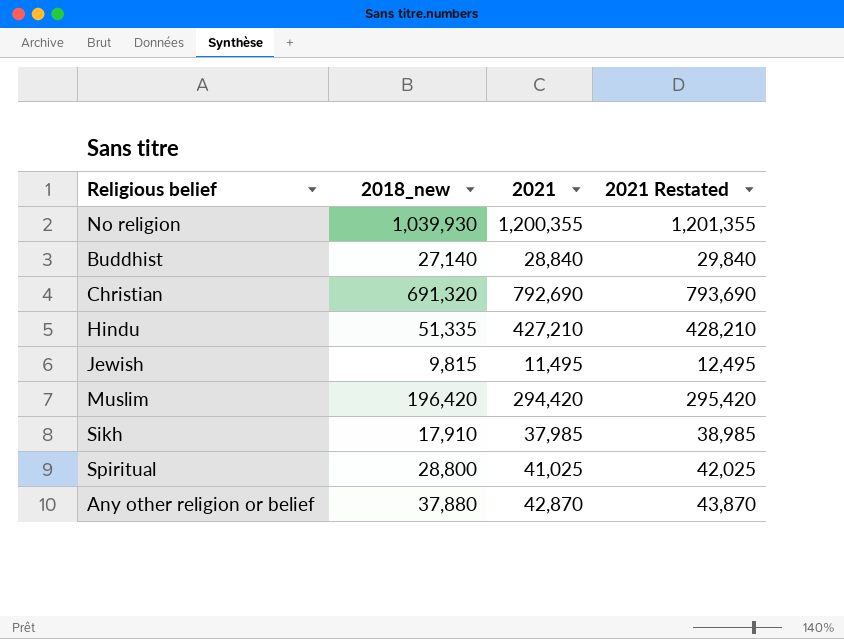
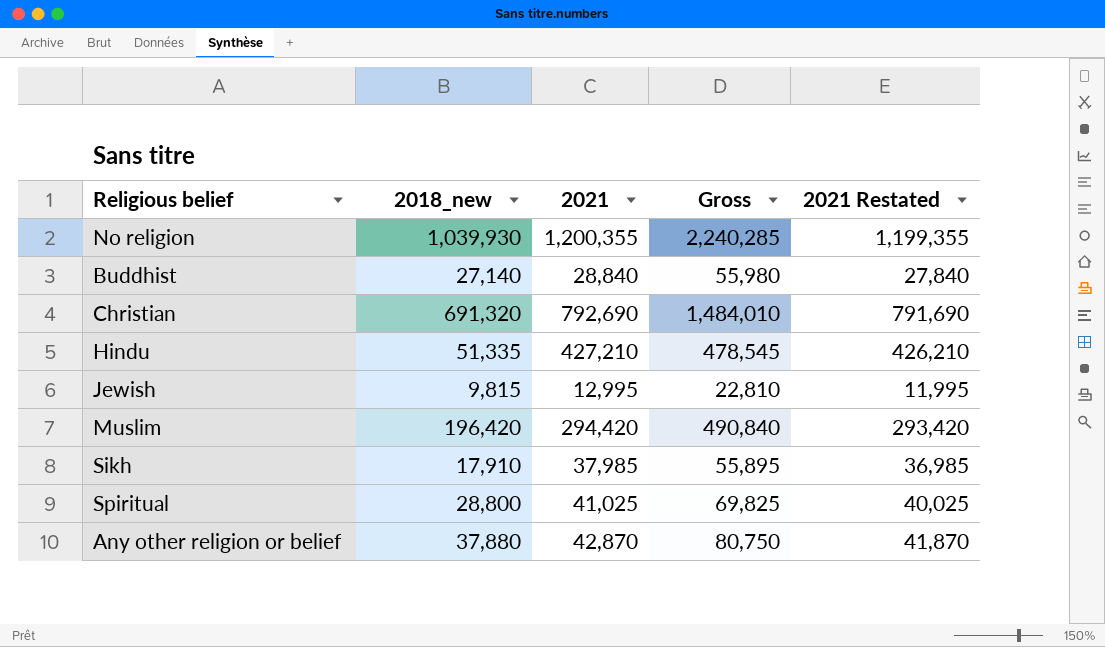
column Gross | formula: none -> [2018_new] + [2021]
column 2021 Restated | formula: [2021] + 1000 -> [2021] - 1000
Jewish | 2021: 11,495 -> 12,995

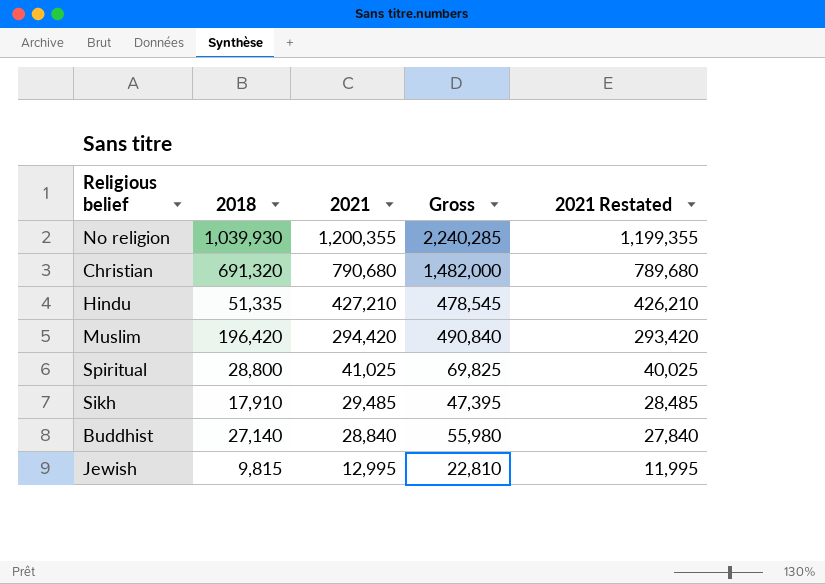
row order: none -> 2021 descending
column name: 2018_new -> 2018
row Any other religion or belief: 37,880 | 42,870 | 80,750 | 41,870 -> none
Christian | 2021: 792,690 -> 790,680
Christian | Gross: 1,484,010 -> 1,482,000
Christian | 2021 Restated: 791,690 -> 789,680
Sikh | 2021: 37,985 -> 29,485
Sikh | Gross: 55,895 -> 47,395
Sikh | 2021 Restated: 36,985 -> 28,485

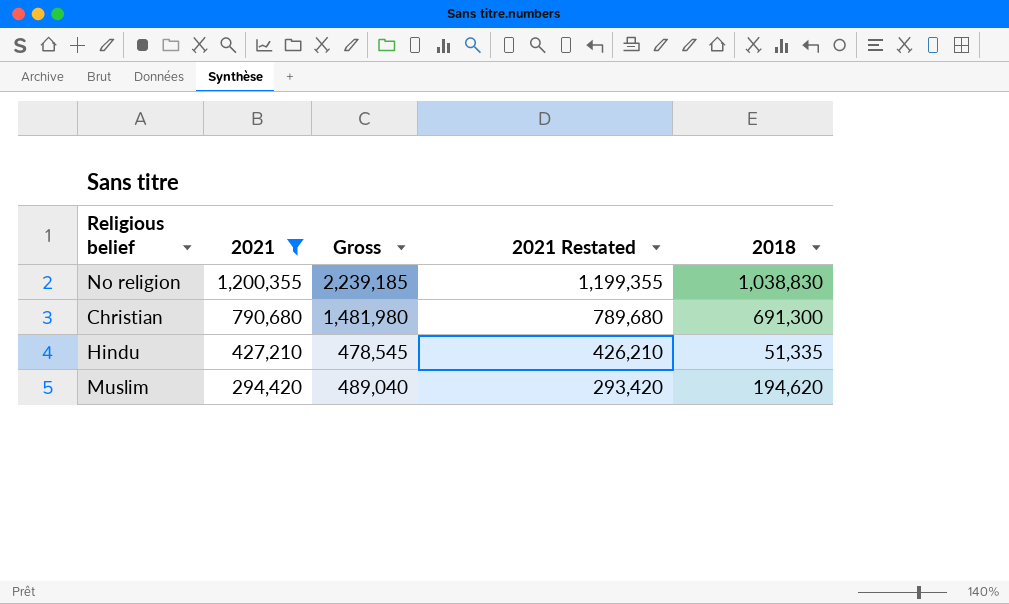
filter: none -> 2021 >= 294,420
column 2018 | position: 2 -> 5
No religion | Gross: 2,240,285 -> 2,239,185
No religion | 2018: 1,039,930 -> 1,038,830
Christian | Gross: 1,482,000 -> 1,481,980
Christian | 2018: 691,320 -> 691,300
Muslim | Gross: 490,840 -> 489,040
Muslim | 2018: 196,420 -> 194,620

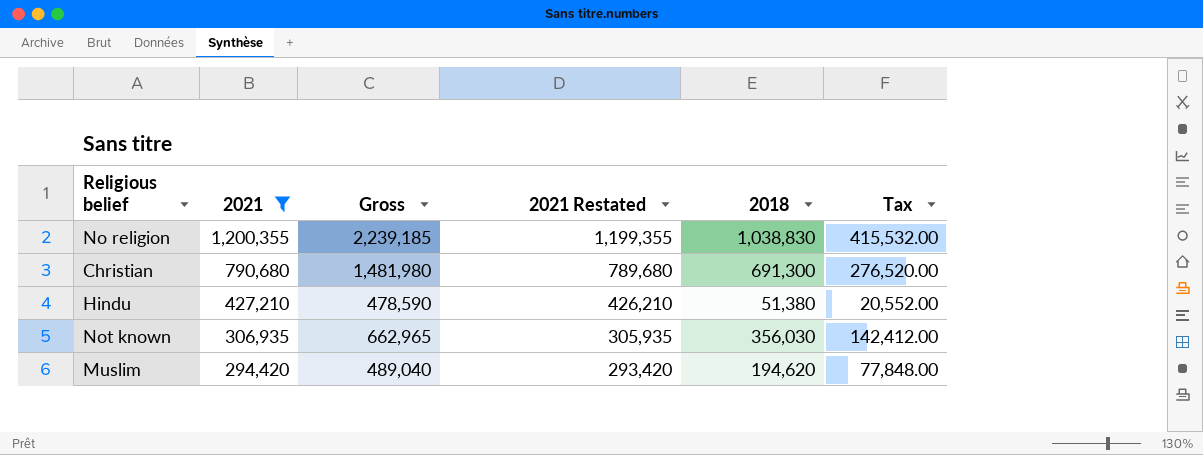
column Tax | formula: none -> [2018] * 0.4
Hindu | Gross: 478,545 -> 478,590
Hindu | 2018: 51,335 -> 51,380
row Not known: none -> 306,935 | 662,965 | 305,935 | 356,030 | 142,412.00

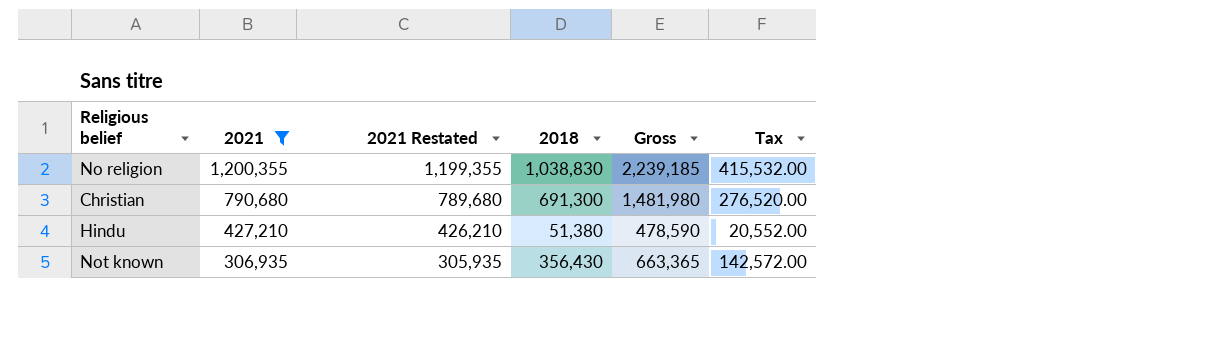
column Gross | position: 3 -> 5
row Muslim: 294,420 | 489,040 | 293,420 | 194,620 | 77,848.00 -> none
Not known | 2018: 356,030 -> 356,430
Not known | Gross: 662,965 -> 663,365
Not known | Tax: 142,412.00 -> 142,572.00

